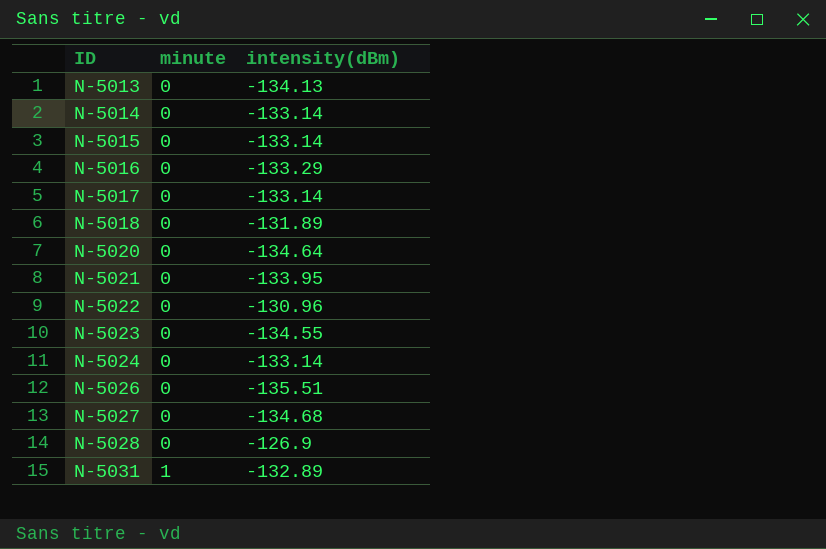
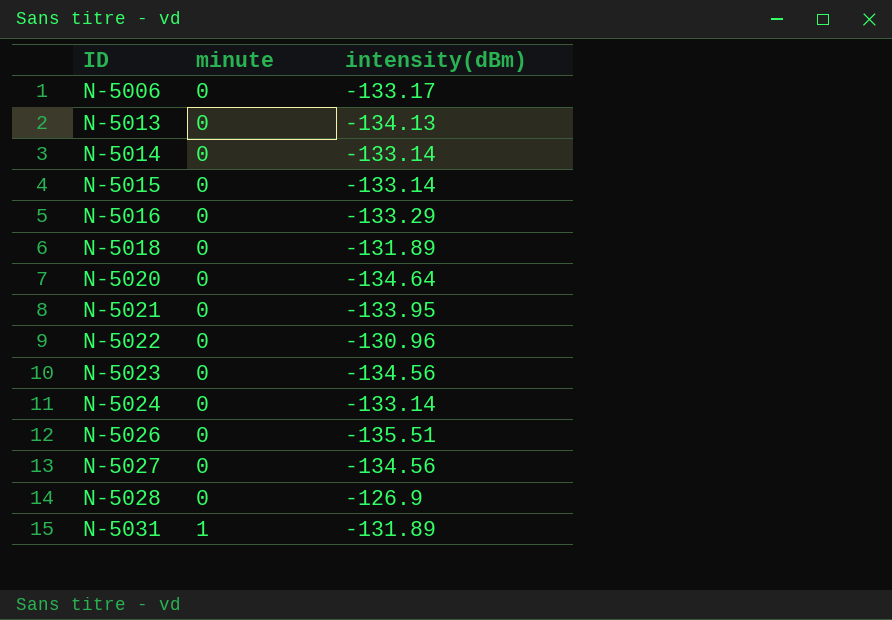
row N-5017: 0 | -133.14 -> none
row N-5006: none -> 0 | -133.17
N-5023 | intensity(dBm): -134.55 -> -134.56
N-5027 | intensity(dBm): -134.68 -> -134.56
N-5031 | intensity(dBm): -132.89 -> -131.89

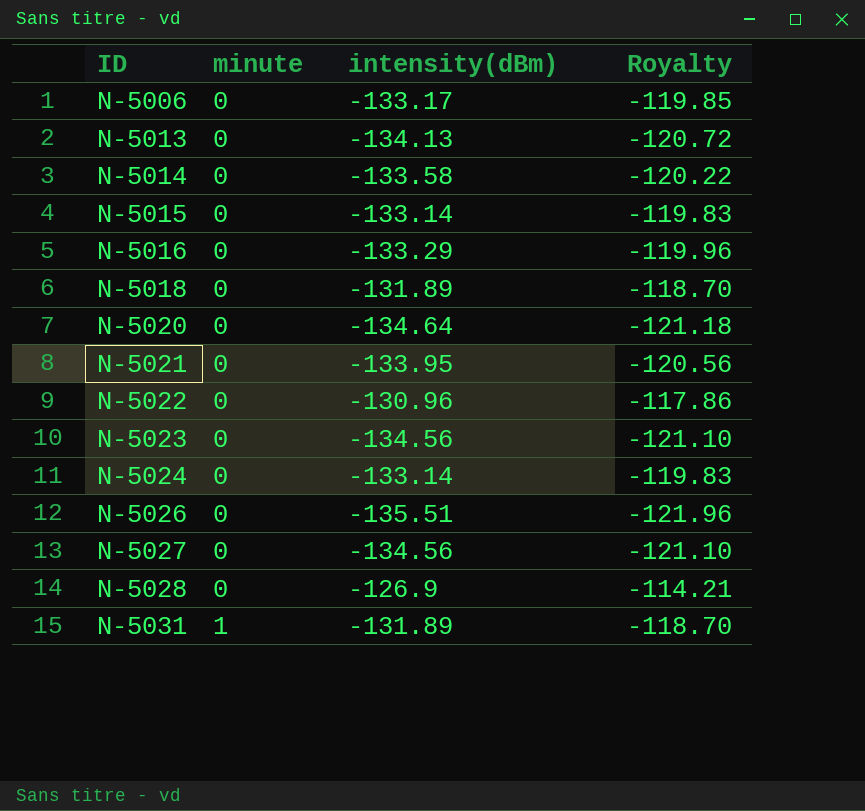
column Royalty | formula: none -> [intensity(dBm)] * 0.9
N-5014 | intensity(dBm): -133.14 -> -133.58

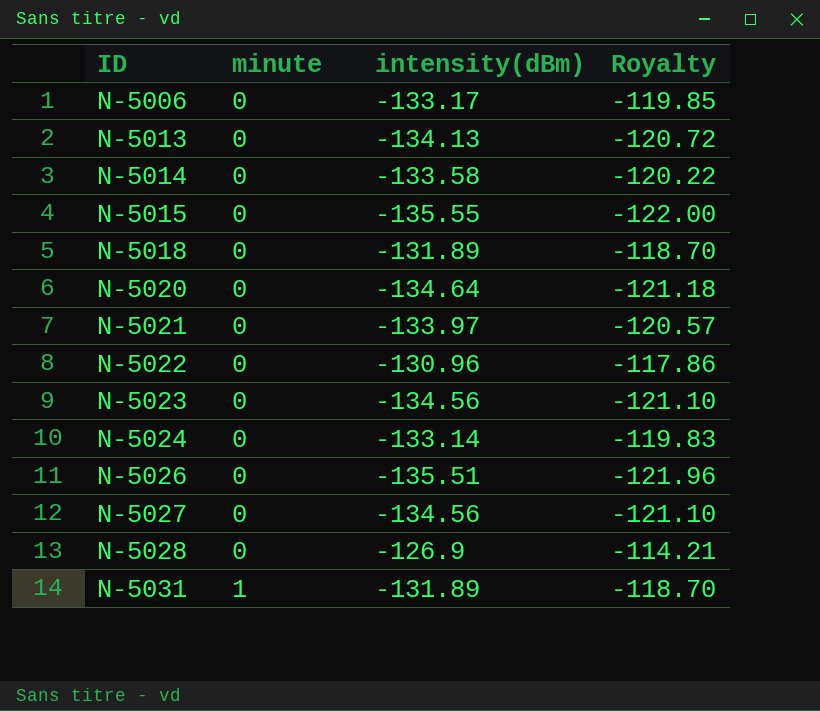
row N-5016: 0 | -133.29 | -119.96 -> none
N-5015 | intensity(dBm): -133.14 -> -135.55
N-5015 | Royalty: -119.83 -> -122.00
N-5021 | intensity(dBm): -133.95 -> -133.97
N-5021 | Royalty: -120.56 -> -120.57

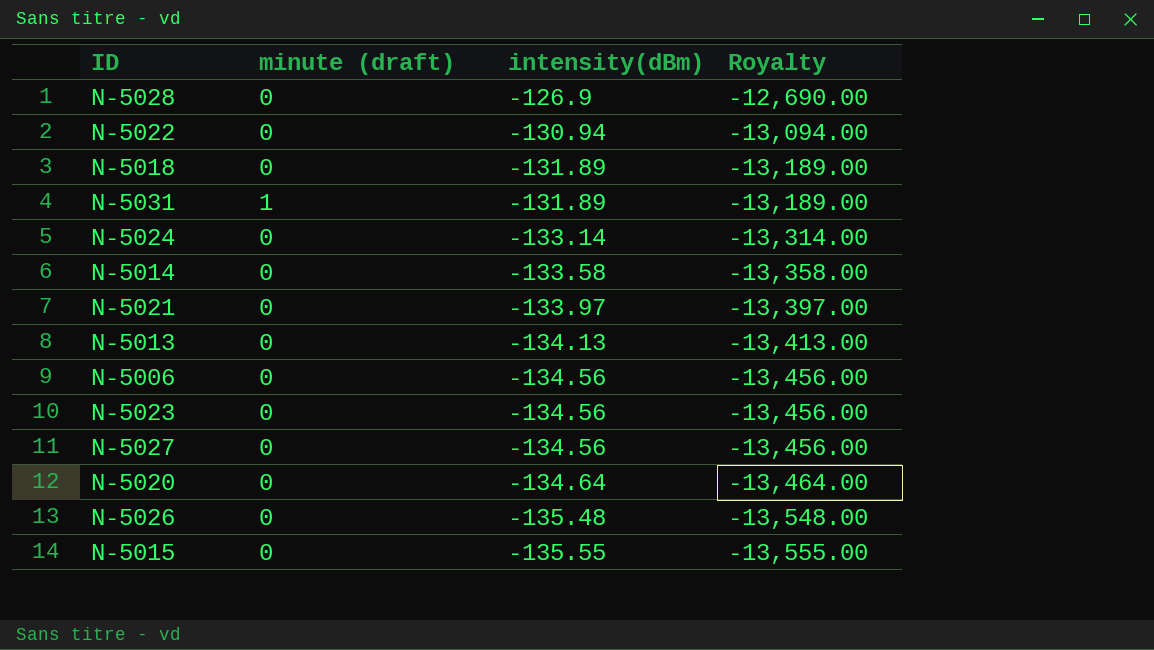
row order: ID ascending -> intensity(dBm) descending
column name: minute -> minute (draft)
column Royalty | formula: [intensity(dBm)] * 0.9 -> [intensity(dBm)] * 100
N-5022 | intensity(dBm): -130.96 -> -130.94
N-5006 | intensity(dBm): -133.17 -> -134.56
N-5026 | intensity(dBm): -135.51 -> -135.48

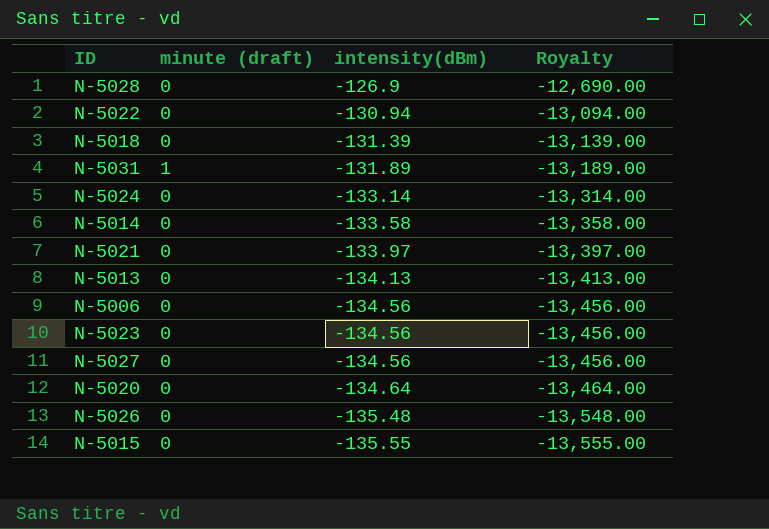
N-5018 | intensity(dBm): -131.89 -> -131.39
N-5018 | Royalty: -13,189.00 -> -13,139.00

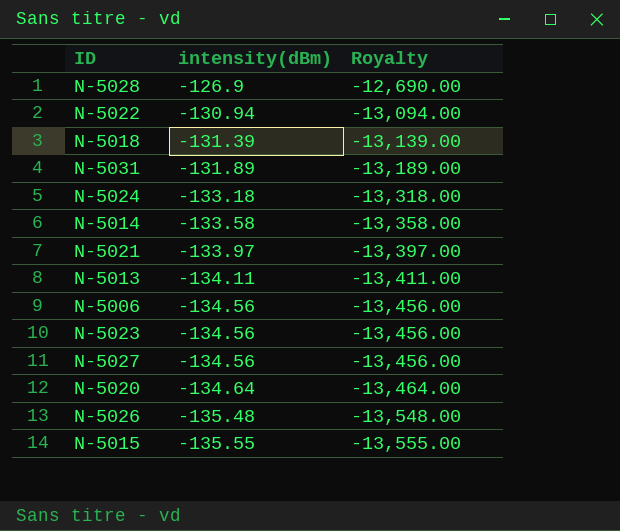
column minute (draft) | position: 2 -> none
N-5024 | intensity(dBm): -133.14 -> -133.18
N-5024 | Royalty: -13,314.00 -> -13,318.00
N-5013 | intensity(dBm): -134.13 -> -134.11
N-5013 | Royalty: -13,413.00 -> -13,411.00

